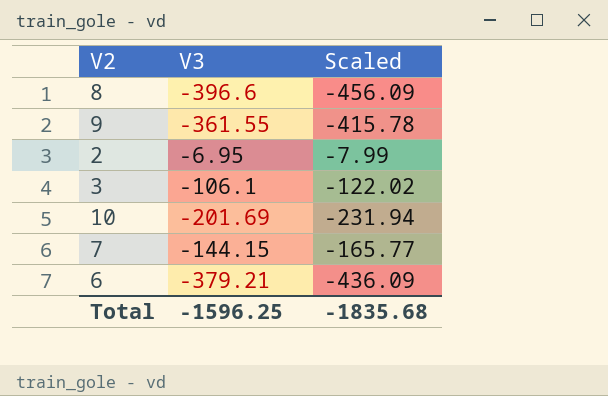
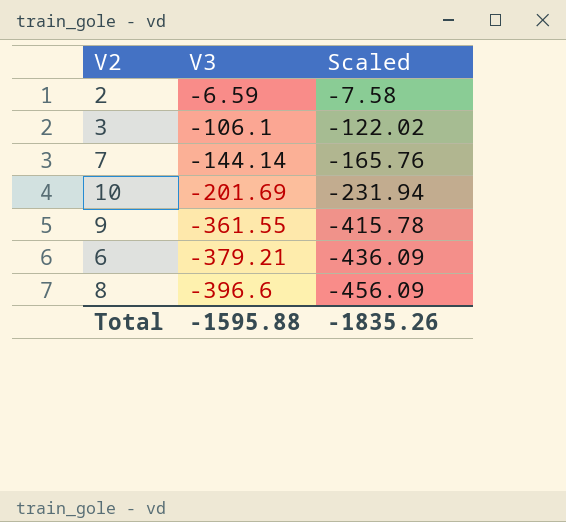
row order: none -> V3 descending
2 | V3: -6.95 -> -6.59
2 | Scaled: -7.99 -> -7.58
7 | V3: -144.15 -> -144.14
7 | Scaled: -165.77 -> -165.76
Total | V3: -1596.25 -> -1595.88
Total | Scaled: -1835.68 -> -1835.26

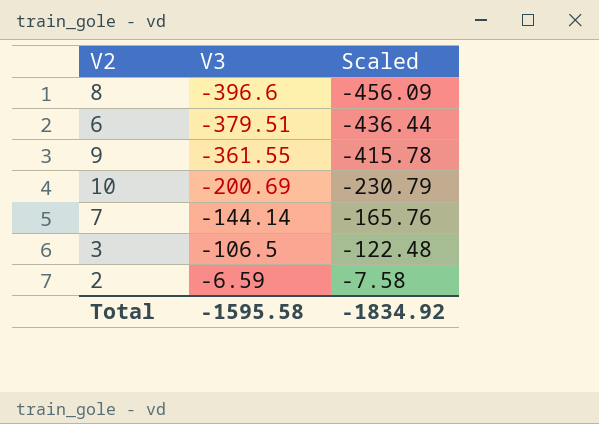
row order: V3 descending -> V3 ascending
6 | V3: -379.21 -> -379.51
6 | Scaled: -436.09 -> -436.44
10 | V3: -201.69 -> -200.69
10 | Scaled: -231.94 -> -230.79
3 | V3: -106.1 -> -106.5
3 | Scaled: -122.02 -> -122.48
Total | V3: -1595.88 -> -1595.58
Total | Scaled: -1835.26 -> -1834.92

